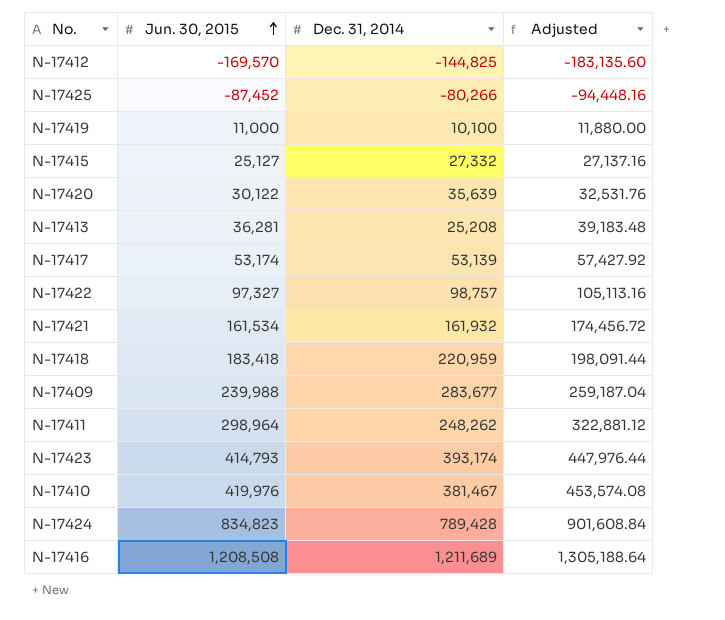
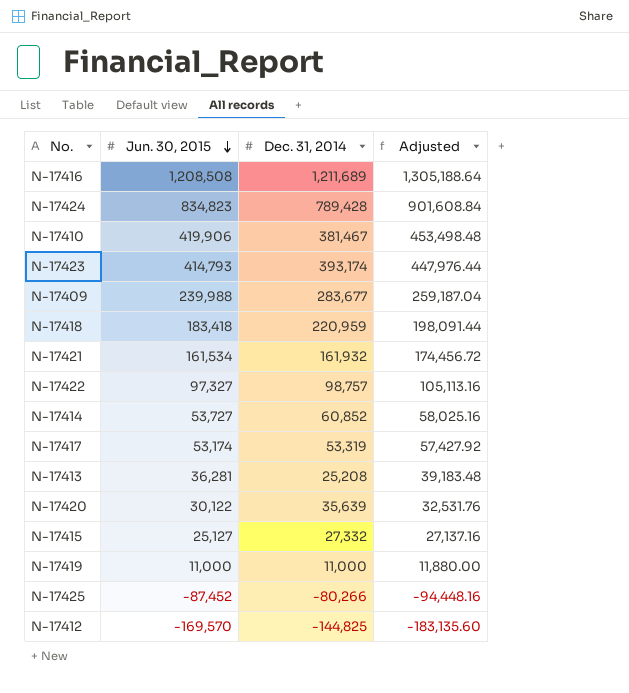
row order: Jun. 30, 2015 ascending -> Jun. 30, 2015 descending
row N-17411: 298,964 | 248,262 | 322,881.12 -> none
N-17410 | Jun. 30, 2015: 419,976 -> 419,906
N-17410 | Adjusted: 453,574.08 -> 453,498.48
row N-17414: none -> 53,727 | 60,852 | 58,025.16
N-17417 | Dec. 31, 2014: 53,139 -> 53,319
N-17419 | Dec. 31, 2014: 10,100 -> 11,000

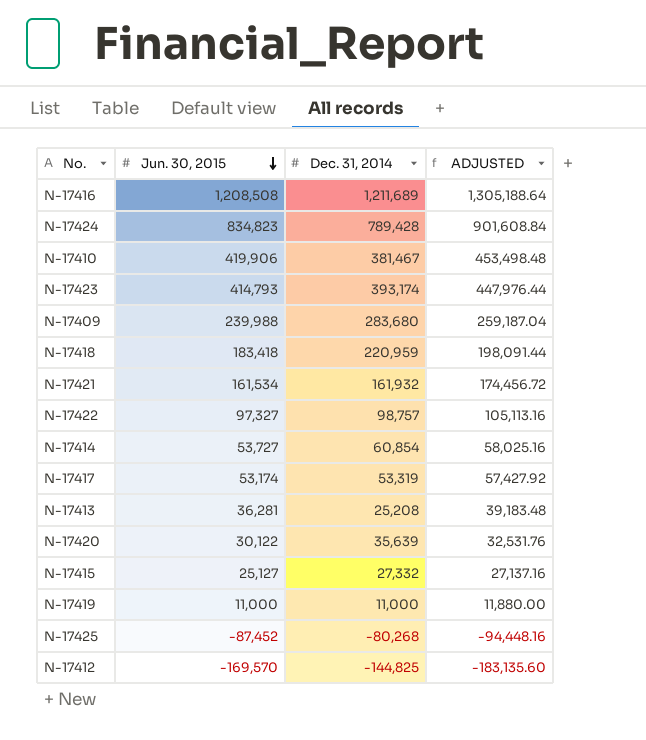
column name: Adjusted -> ADJUSTED
N-17409 | Dec. 31, 2014: 283,677 -> 283,680
N-17414 | Dec. 31, 2014: 60,852 -> 60,854
N-17425 | Dec. 31, 2014: -80,266 -> -80,268

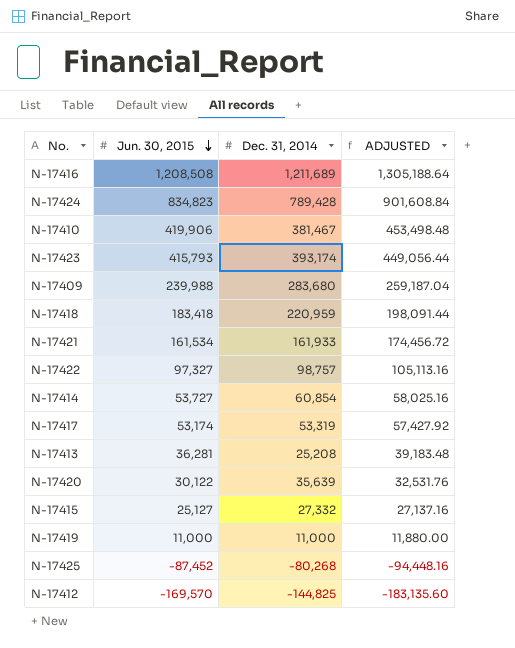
N-17423 | Jun. 30, 2015: 414,793 -> 415,793
N-17423 | ADJUSTED: 447,976.44 -> 449,056.44
N-17421 | Dec. 31, 2014: 161,932 -> 161,933

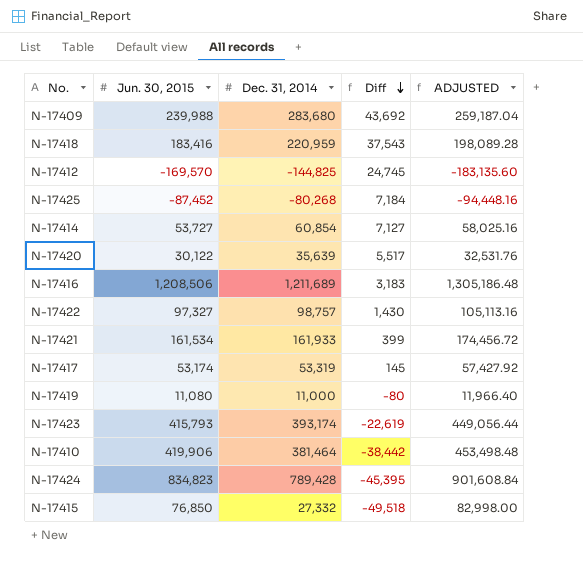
row order: Jun. 30, 2015 descending -> Diff descending
column Diff | formula: none -> [Dec. 31, 2014] - [Jun. 30, 2015]
row N-17413: 36,281 | 25,208 | 39,183.48 -> none
N-17418 | Jun. 30, 2015: 183,418 -> 183,416
N-17418 | ADJUSTED: 198,091.44 -> 198,089.28
N-17416 | Jun. 30, 2015: 1,208,508 -> 1,208,506
N-17416 | ADJUSTED: 1,305,188.64 -> 1,305,186.48
N-17419 | Jun. 30, 2015: 11,000 -> 11,080
N-17419 | ADJUSTED: 11,880.00 -> 11,966.40
N-17410 | Dec. 31, 2014: 381,467 -> 381,464
N-17415 | Jun. 30, 2015: 25,127 -> 76,850
N-17415 | ADJUSTED: 27,137.16 -> 82,998.00

